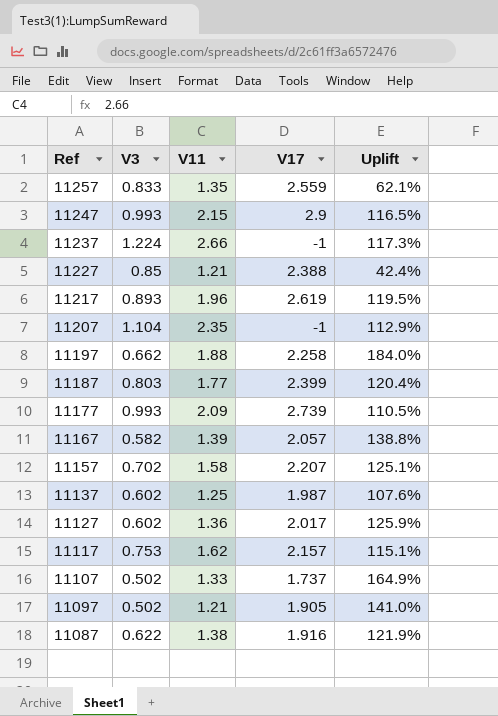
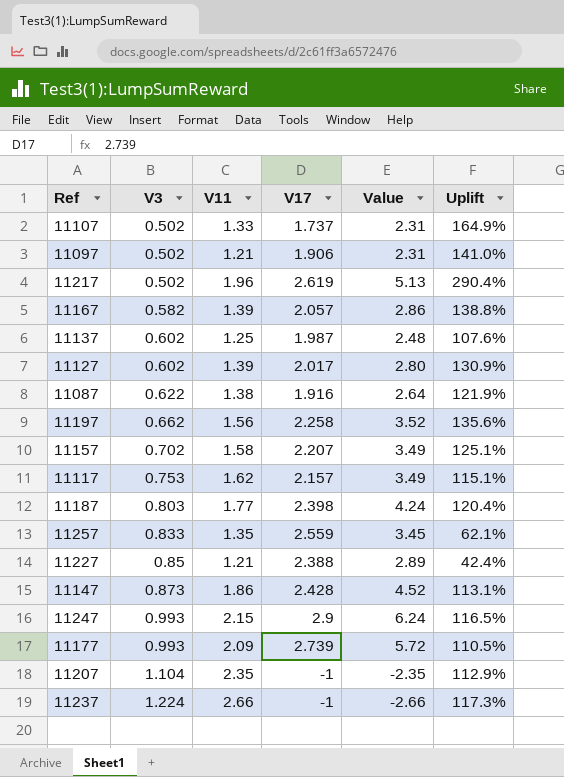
row order: Ref descending -> V3 ascending
column Value | formula: none -> [V11] * [V17]
11097 | V17: 1.905 -> 1.906
11217 | V3: 0.893 -> 0.502
11217 | Uplift: 119.5% -> 290.4%
11127 | V11: 1.36 -> 1.39
11127 | Uplift: 125.9% -> 130.9%
11197 | V11: 1.88 -> 1.56
11197 | Uplift: 184.0% -> 135.6%
11187 | V17: 2.399 -> 2.398
row 11147: none -> 0.873 | 1.86 | 2.428 | 4.52 | 113.1%

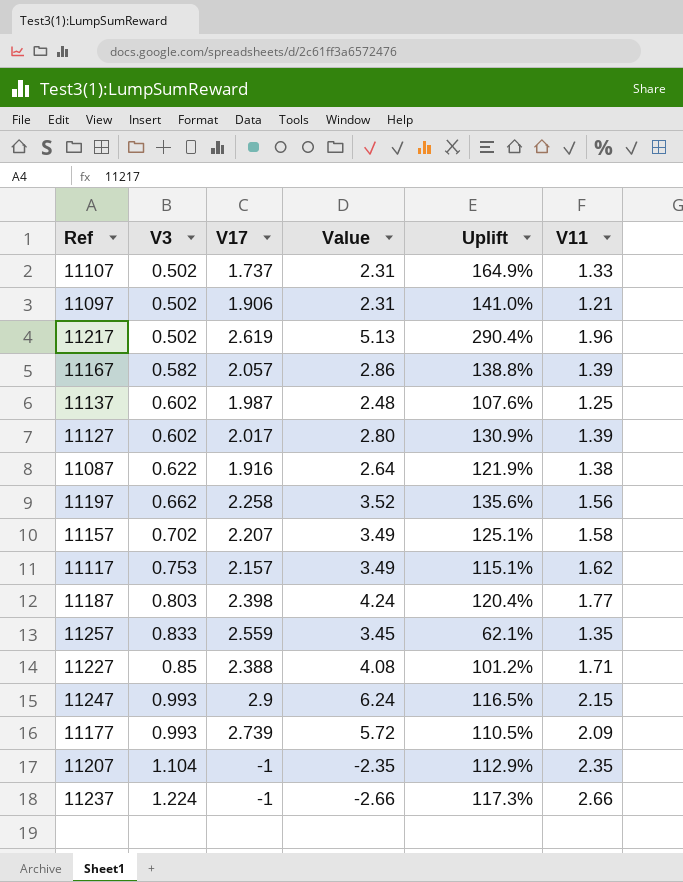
column V11 | position: 3 -> 6
row 11147: 0.873 | 1.86 | 2.428 | 4.52 | 113.1% -> none
11227 | Value: 2.89 -> 4.08
11227 | Uplift: 42.4% -> 101.2%
11227 | V11: 1.21 -> 1.71

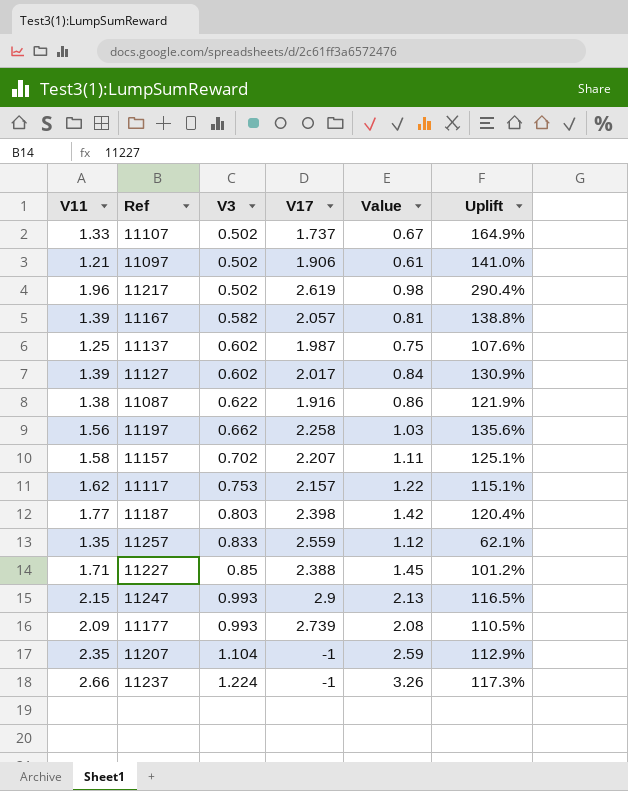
column V11 | position: 6 -> 1
column Value | formula: [V17] * [V11] -> [V11] * [V3]

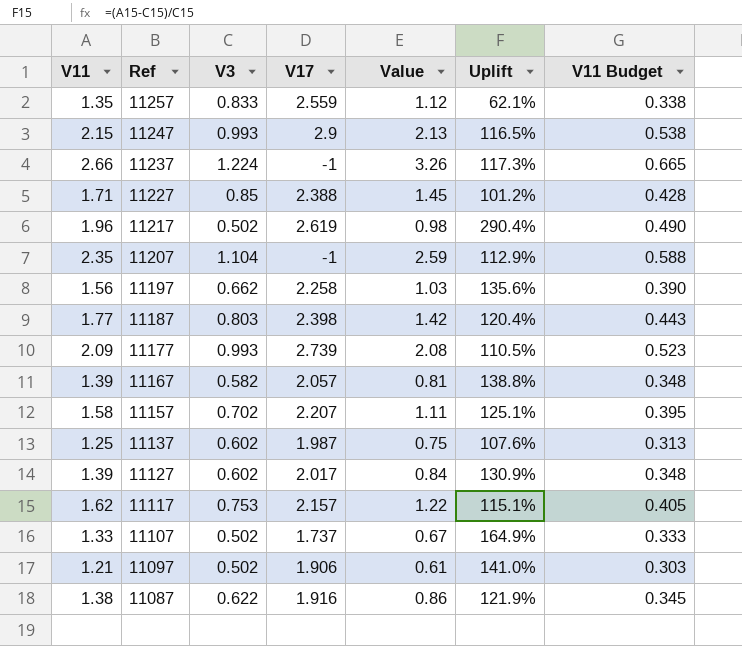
row order: V3 ascending -> Ref descending
column V11 Budget | formula: none -> [V11] * 0.25

